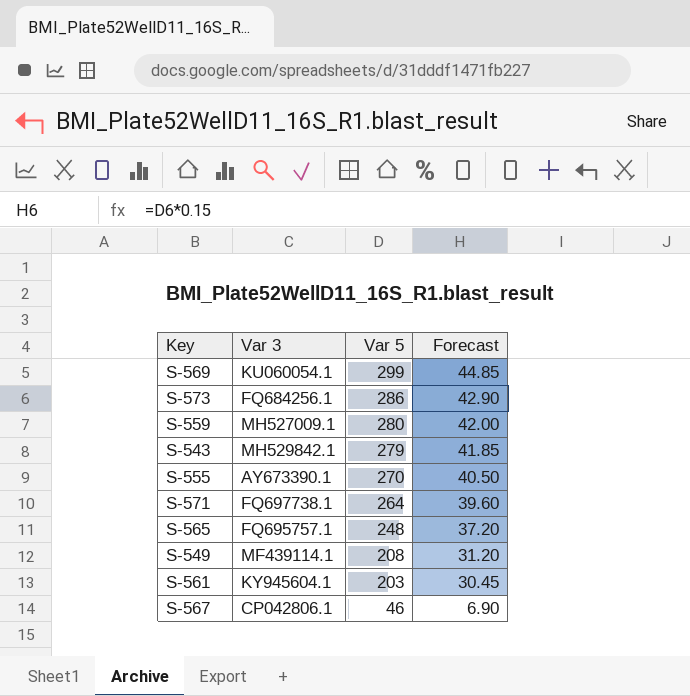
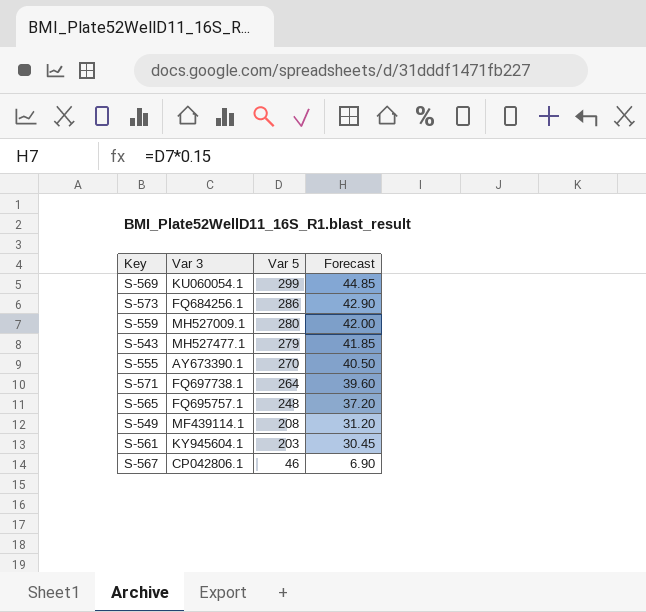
S-543 | Var 3: MH529842.1 -> MH527477.1

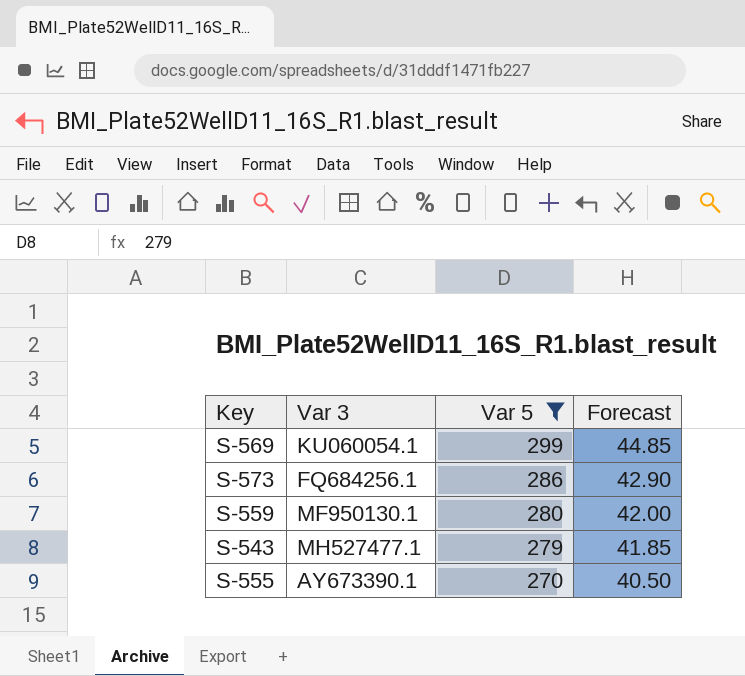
filter: none -> Var 5 >= 270
S-559 | Var 3: MH527009.1 -> MF950130.1

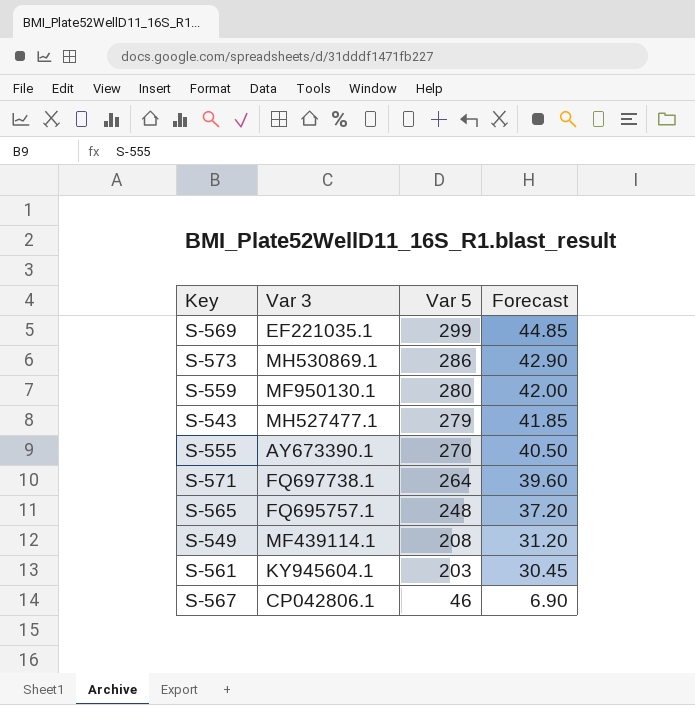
filter: Var 5 >= 270 -> none
S-569 | Var 3: KU060054.1 -> EF221035.1
S-573 | Var 3: FQ684256.1 -> MH530869.1

